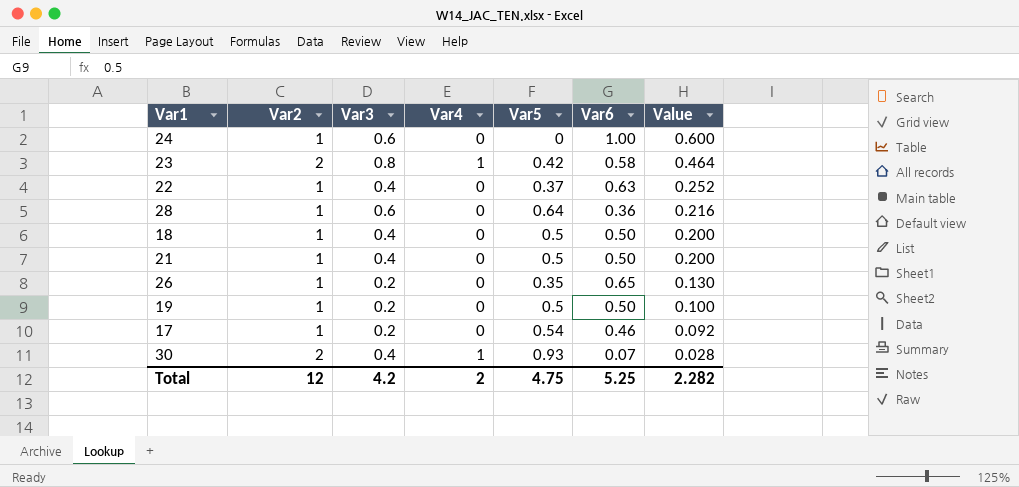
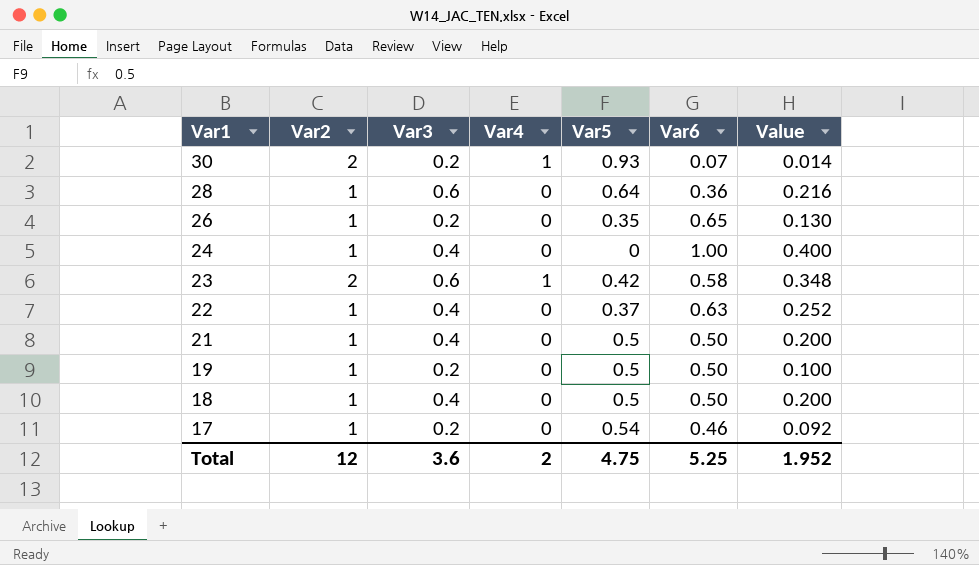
row order: Value descending -> Var1 descending
30 | Var3: 0.4 -> 0.2
30 | Value: 0.028 -> 0.014
24 | Var3: 0.6 -> 0.4
24 | Value: 0.600 -> 0.400
23 | Var3: 0.8 -> 0.6
23 | Value: 0.464 -> 0.348
Total | Var3: 4.2 -> 3.6
Total | Value: 2.282 -> 1.952

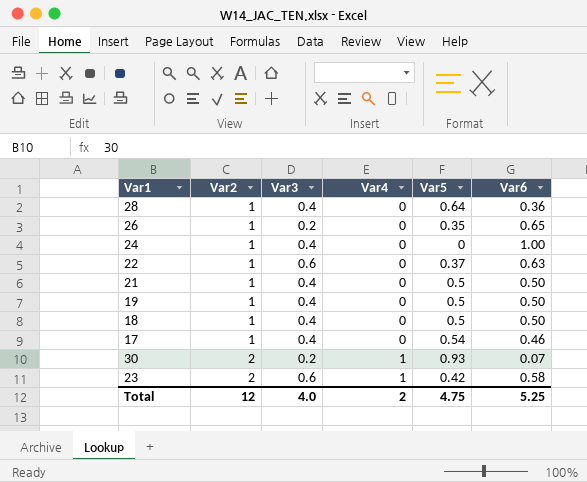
row order: Var1 descending -> Var2 ascending
column Value | formula: [Var3] * [Var6] -> none
28 | Var3: 0.6 -> 0.4
22 | Var3: 0.4 -> 0.6
19 | Var3: 0.2 -> 0.4
17 | Var3: 0.2 -> 0.4
Total | Var3: 3.6 -> 4.0

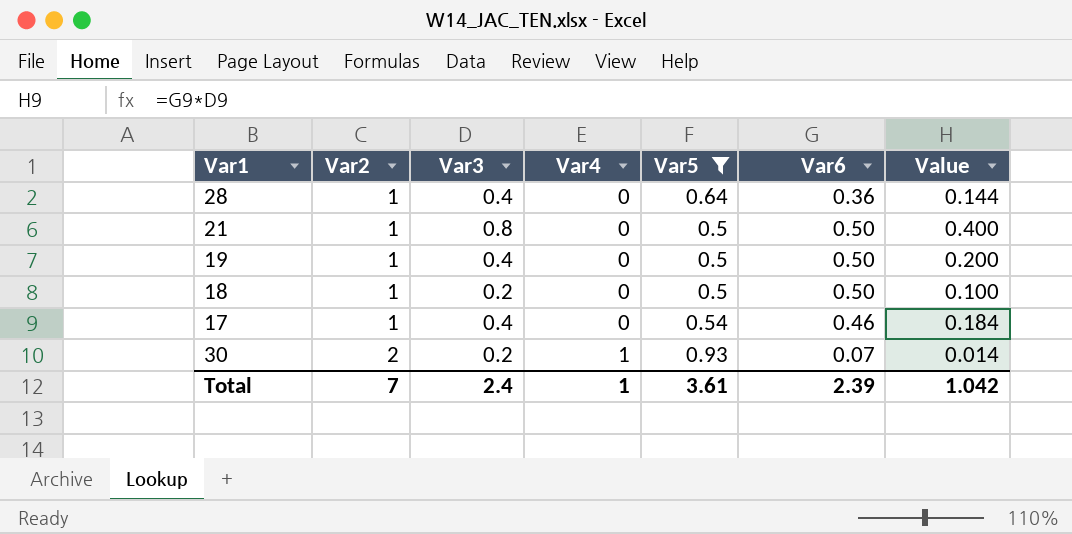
filter: none -> Var5 >= 0.5
column Value | formula: none -> [Var3] * [Var6]
21 | Var3: 0.4 -> 0.8
18 | Var3: 0.4 -> 0.2
Total | Var2: 12 -> 7
Total | Var3: 4.0 -> 2.4
Total | Var4: 2 -> 1
Total | Var5: 4.75 -> 3.61
Total | Var6: 5.25 -> 2.39

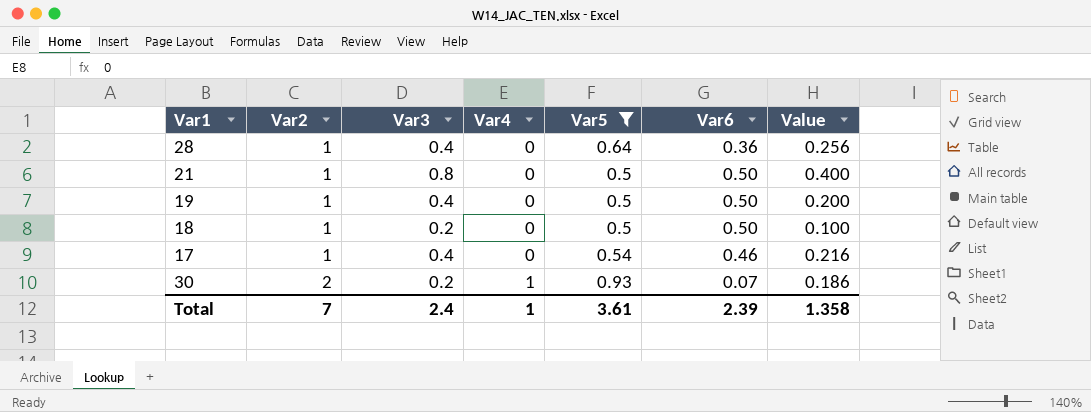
column Value | formula: [Var3] * [Var6] -> [Var3] * [Var5]
Total | Value: 1.042 -> 1.358

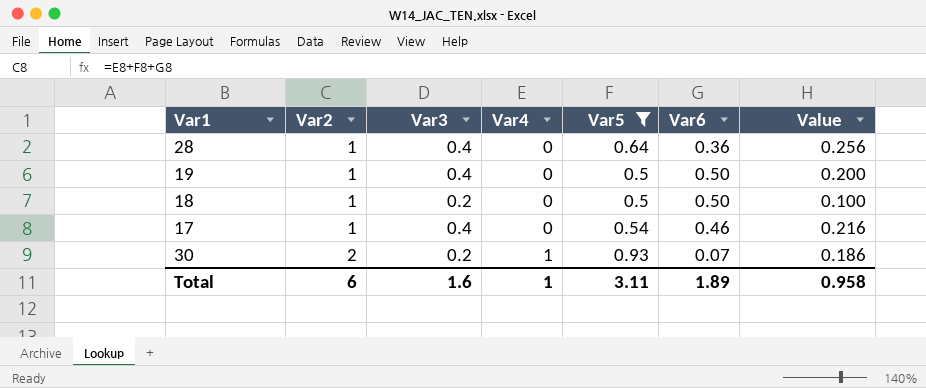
row 21: 1 | 0.8 | 0 | 0.5 | 0.50 | 0.400 -> none
Total | Var2: 7 -> 6
Total | Var3: 2.4 -> 1.6
Total | Var5: 3.61 -> 3.11
Total | Var6: 2.39 -> 1.89
Total | Value: 1.358 -> 0.958

